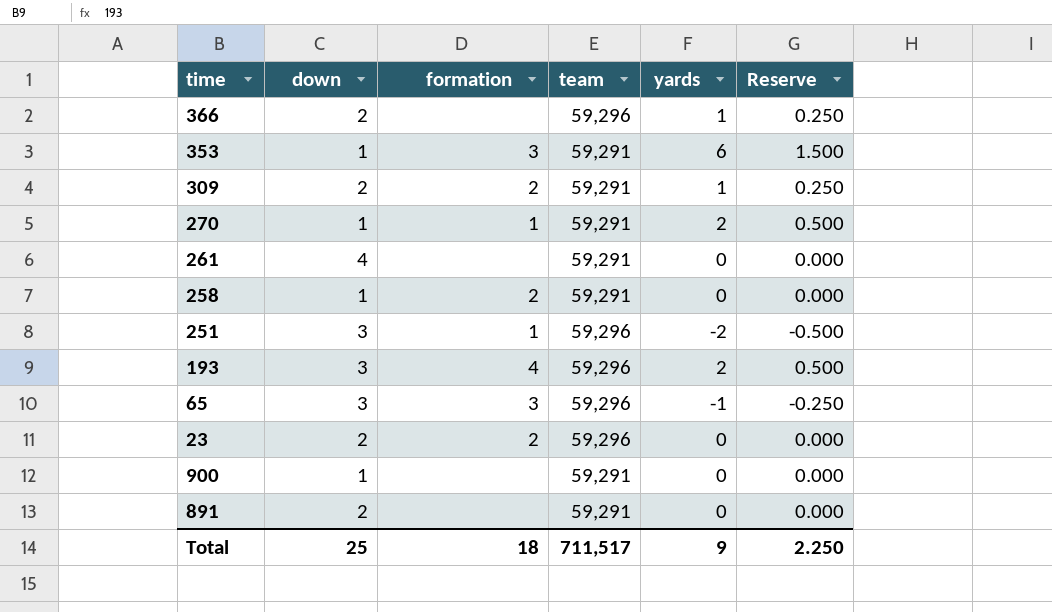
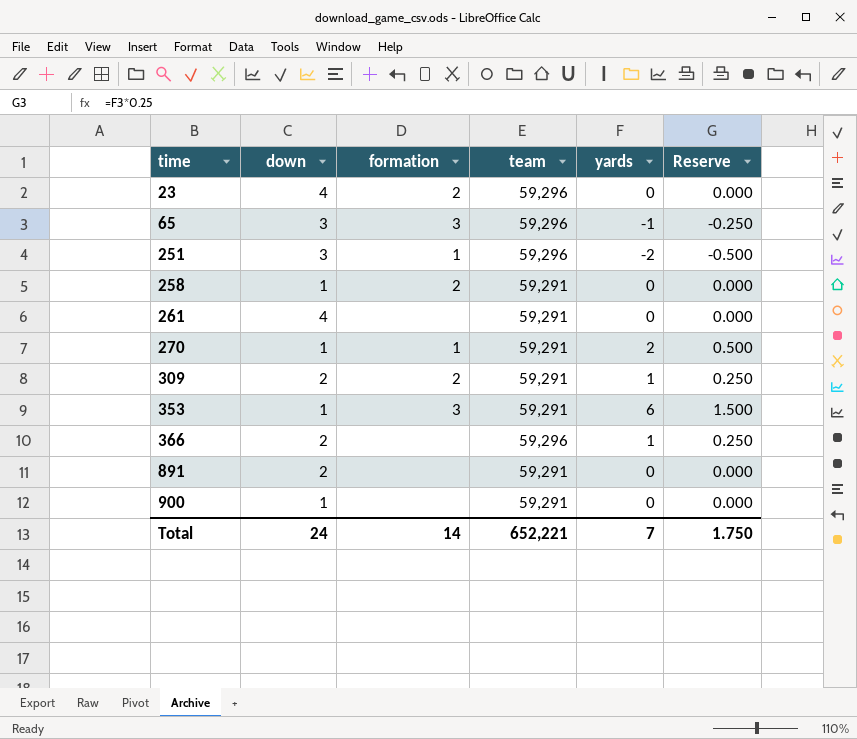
row order: none -> time ascending
row 193: 3 | 4 | 59,296 | 2 | 0.500 -> none
23 | down: 2 -> 4
Total | down: 25 -> 24
Total | formation: 18 -> 14
Total | team: 711,517 -> 652,221
Total | yards: 9 -> 7
Total | Reserve: 2.250 -> 1.750

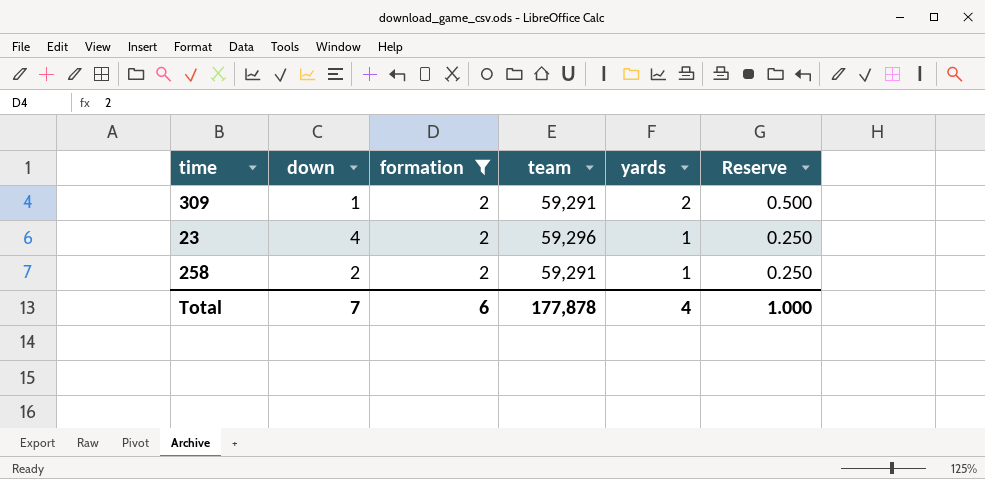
filter: none -> formation = 2
row order: time ascending -> yards descending
309 | down: 2 -> 1
309 | yards: 1 -> 2
309 | Reserve: 0.250 -> 0.500
23 | yards: 0 -> 1
23 | Reserve: 0.000 -> 0.250
258 | down: 1 -> 2
258 | yards: 0 -> 1
258 | Reserve: 0.000 -> 0.250
Total | down: 24 -> 7
Total | formation: 14 -> 6
Total | team: 652,221 -> 177,878
Total | yards: 7 -> 4
Total | Reserve: 1.750 -> 1.000

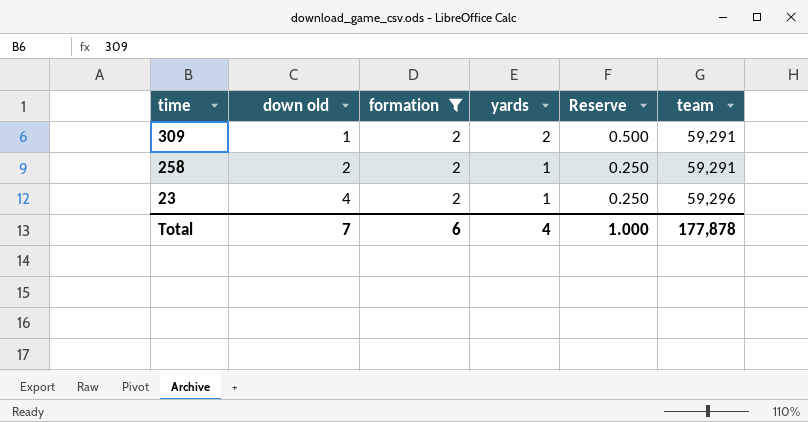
row order: yards descending -> time descending
column name: down -> down old
column team | position: 4 -> 6

